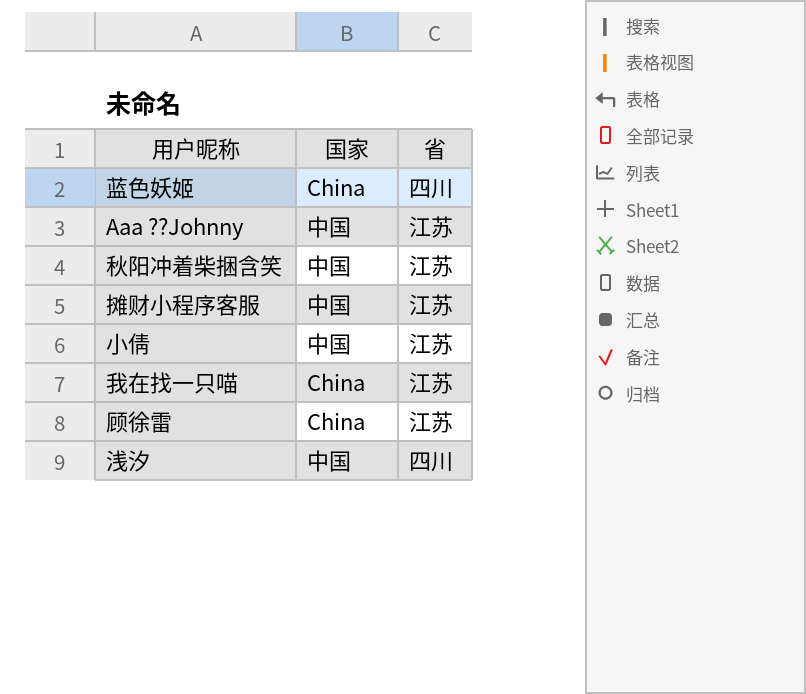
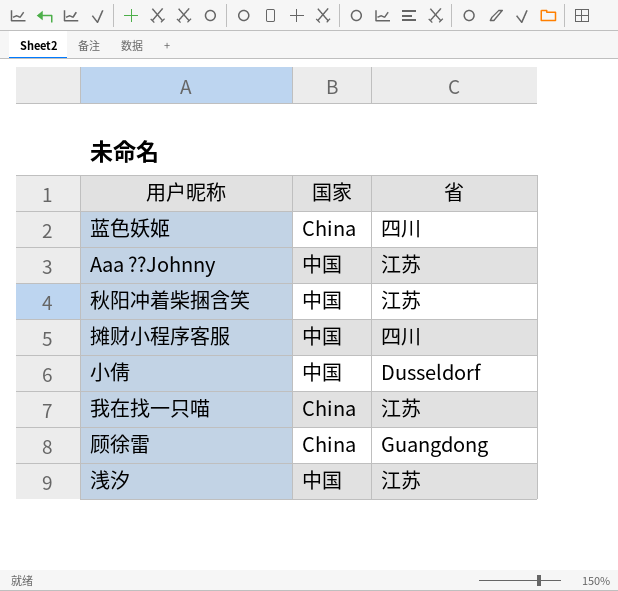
摊财小程序客服 | 省: 江苏 -> 四川
小倩 | 省: 江苏 -> Dusseldorf
顾徐雷 | 省: 江苏 -> Guangdong
浅汐 | 省: 四川 -> 江苏

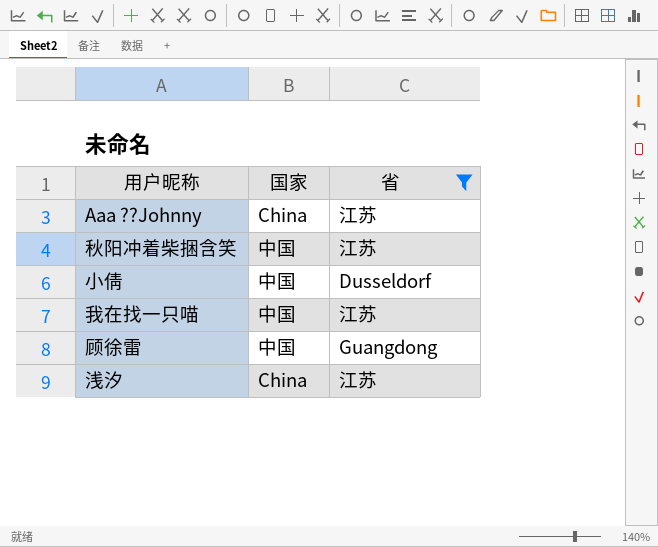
filter: none -> 省 != 四川
Aaa ??Johnny | 国家: 中国 -> China
我在找一只喵 | 国家: China -> 中国
顾徐雷 | 国家: China -> 中国
浅汐 | 国家: 中国 -> China

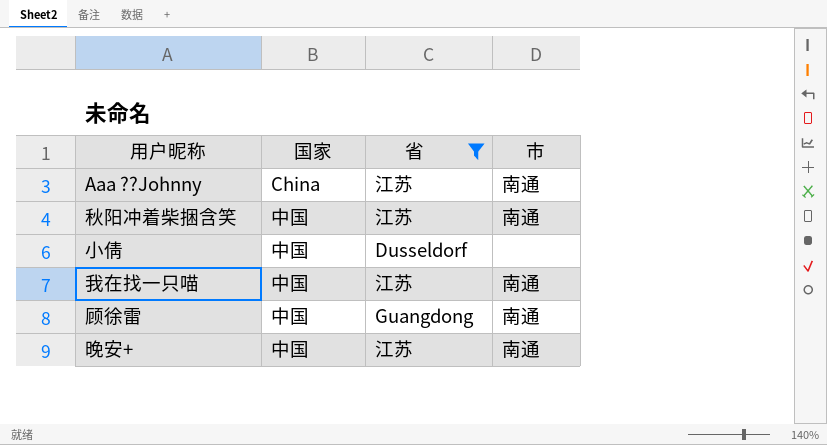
column 市 | position: none -> 4
row 浅汐: China | 江苏 -> none
row 晚安+: none -> 中国 | 江苏 | 南通

